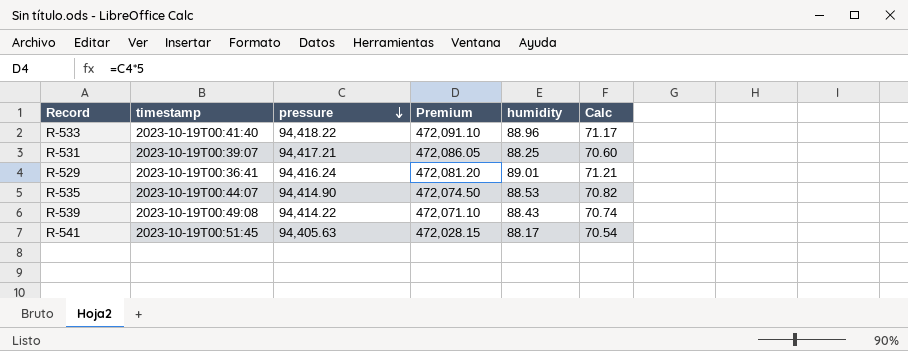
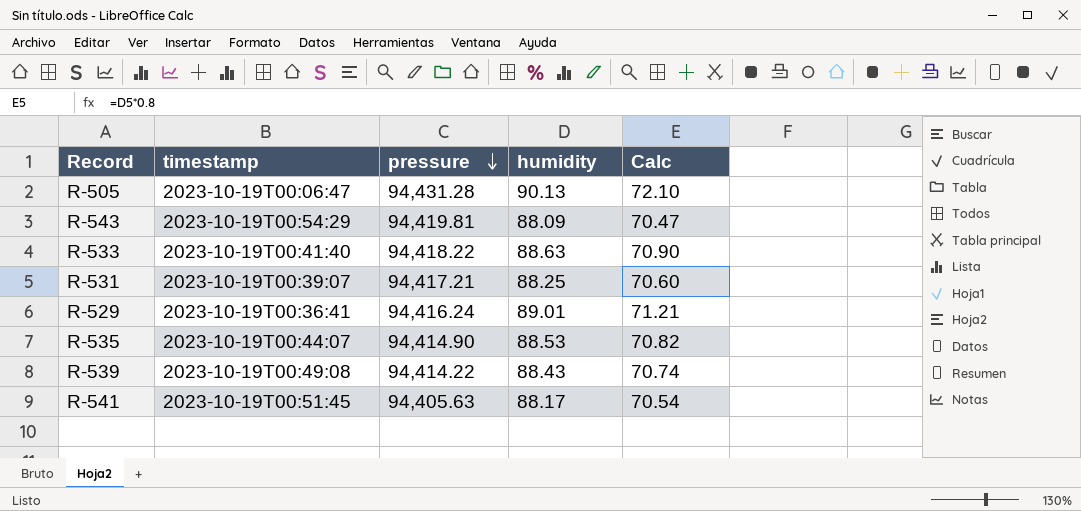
column Premium | formula: [pressure] * 5 -> none
row R-505: none -> 2023-10-19T00:06:47 | 94,431.28 | 90.13 | 72.10
row R-543: none -> 2023-10-19T00:54:29 | 94,419.81 | 88.09 | 70.47
R-533 | humidity: 88.96 -> 88.63
R-533 | Calc: 71.17 -> 70.90

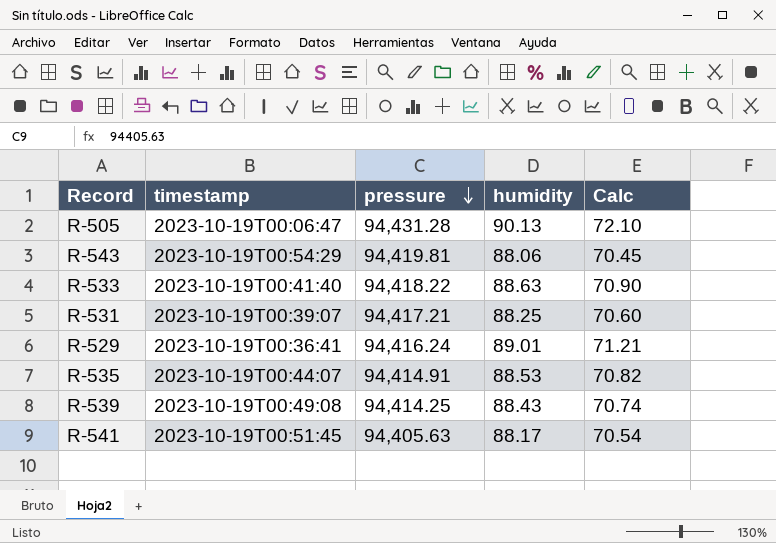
R-543 | humidity: 88.09 -> 88.06
R-543 | Calc: 70.47 -> 70.45
R-535 | pressure: 94,414.90 -> 94,414.91
R-539 | pressure: 94,414.22 -> 94,414.25

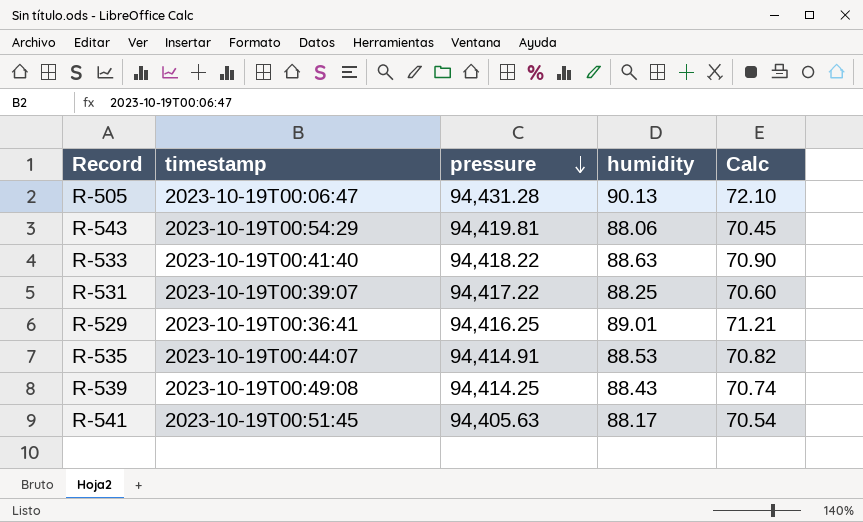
R-531 | pressure: 94,417.21 -> 94,417.22
R-529 | pressure: 94,416.24 -> 94,416.25

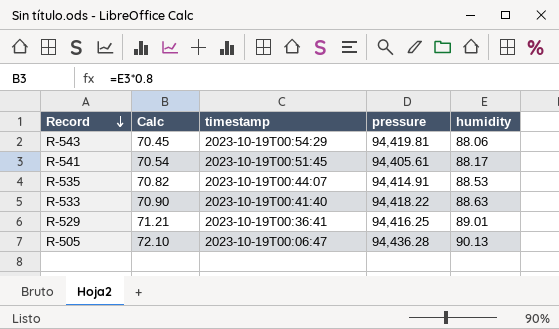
row order: pressure descending -> Record descending
column Calc | position: 5 -> 2
row R-531: 2023-10-19T00:39:07 | 94,417.22 | 88.25 | 70.60 -> none
row R-539: 2023-10-19T00:49:08 | 94,414.25 | 88.43 | 70.74 -> none
R-541 | pressure: 94,405.63 -> 94,405.61
R-505 | pressure: 94,431.28 -> 94,436.28

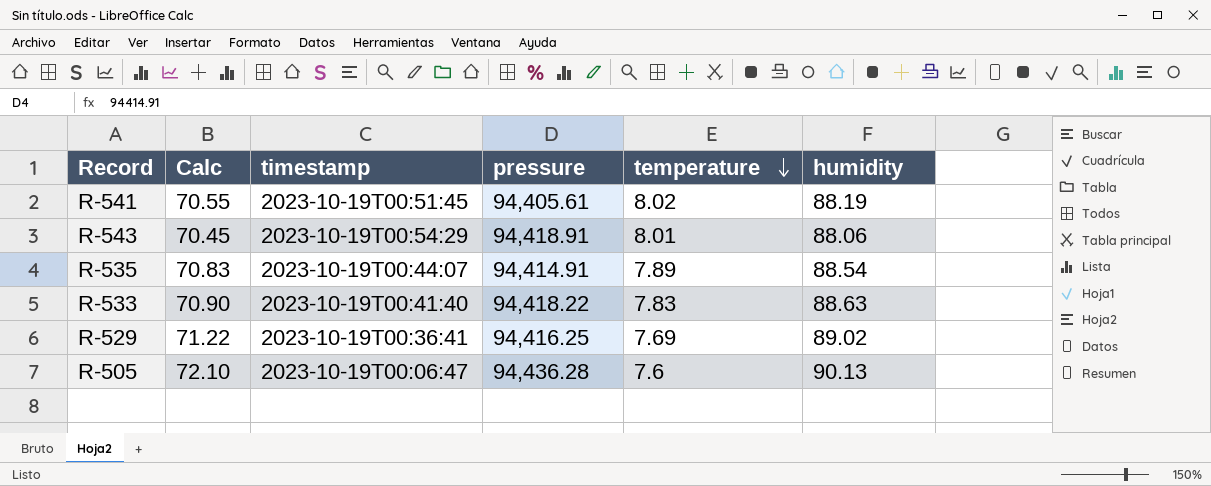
row order: Record descending -> temperature descending
column temperature | position: none -> 5
R-541 | Calc: 70.54 -> 70.55
R-541 | humidity: 88.17 -> 88.19
R-543 | pressure: 94,419.81 -> 94,418.91
R-535 | Calc: 70.82 -> 70.83
R-535 | humidity: 88.53 -> 88.54
R-529 | Calc: 71.21 -> 71.22
R-529 | humidity: 89.01 -> 89.02

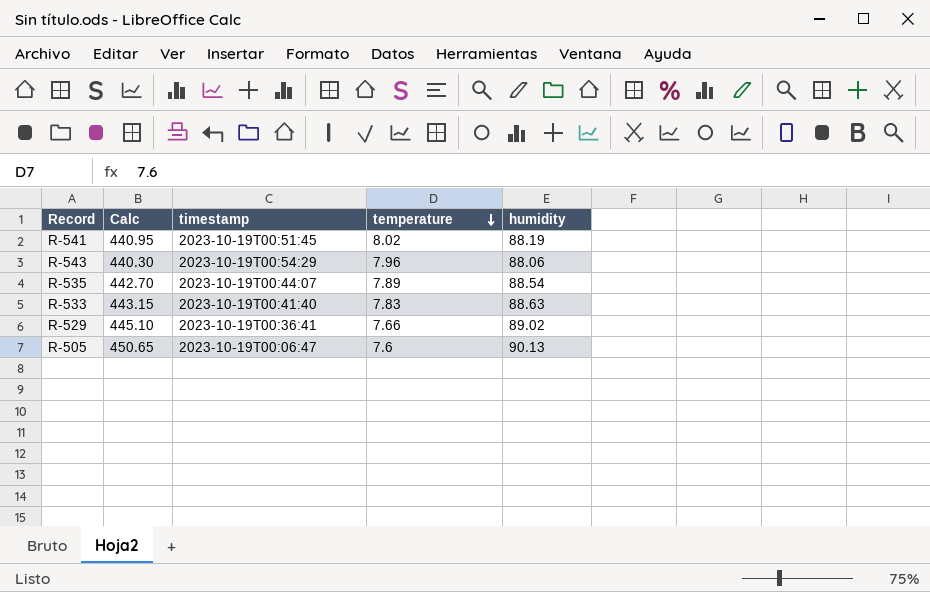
column pressure | position: 4 -> none
column Calc | formula: [humidity] * 0.8 -> [humidity] * 5
R-543 | temperature: 8.01 -> 7.96
R-529 | temperature: 7.69 -> 7.66

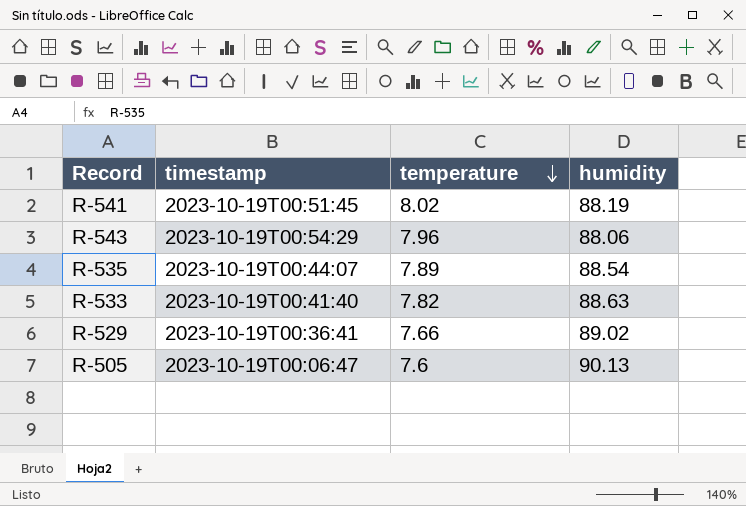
column Calc | formula: [humidity] * 5 -> none
R-533 | temperature: 7.83 -> 7.82

